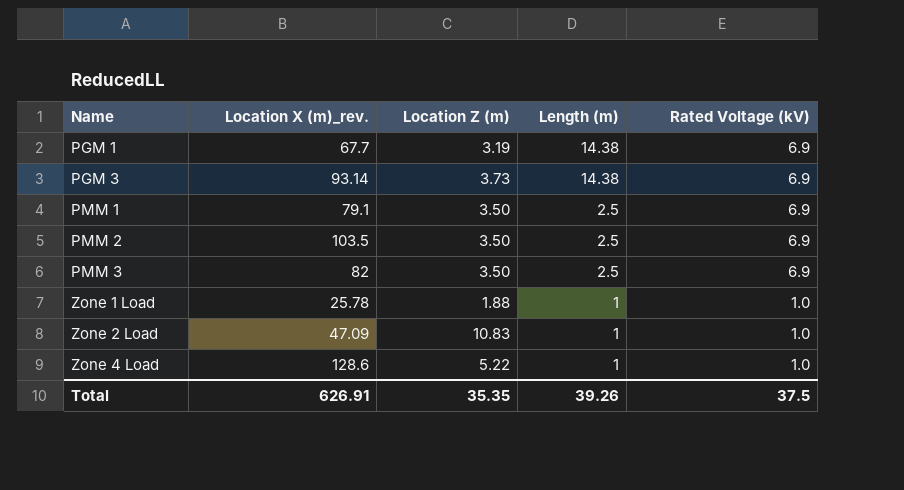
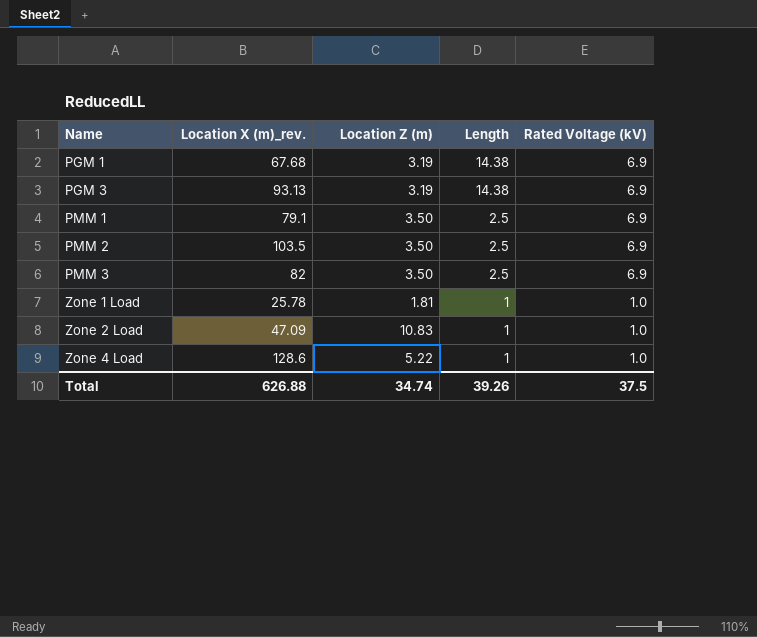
column name: Length (m) -> Length
PGM 1 | Location X (m)_rev.: 67.7 -> 67.68
PGM 3 | Location X (m)_rev.: 93.14 -> 93.13
PGM 3 | Location Z (m): 3.73 -> 3.19
Zone 1 Load | Location Z (m): 1.88 -> 1.81
Total | Location X (m)_rev.: 626.91 -> 626.88
Total | Location Z (m): 35.35 -> 34.74

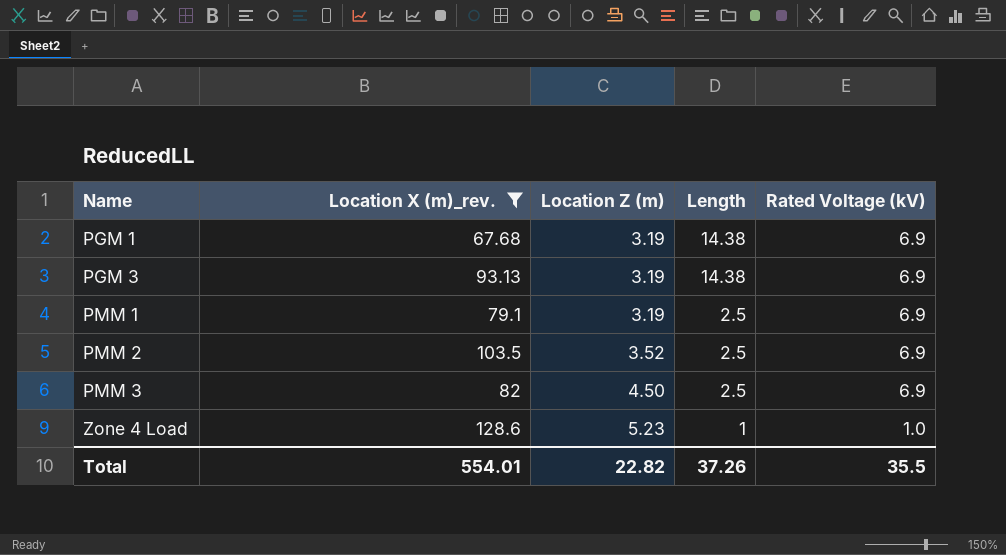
filter: none -> Location X (m)_rev. >= 67.68
PMM 1 | Location Z (m): 3.50 -> 3.19
PMM 2 | Location Z (m): 3.50 -> 3.52
PMM 3 | Location Z (m): 3.50 -> 4.50
Zone 4 Load | Location Z (m): 5.22 -> 5.23
Total | Location X (m)_rev.: 626.88 -> 554.01
Total | Location Z (m): 34.74 -> 22.82
Total | Length: 39.26 -> 37.26
Total | Rated Voltage (kV): 37.5 -> 35.5

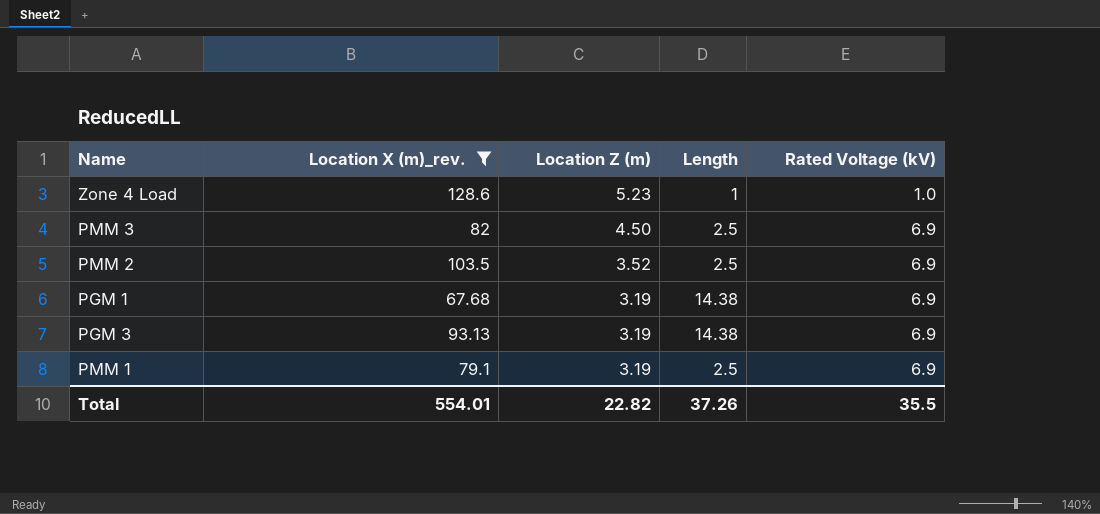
row order: Name ascending -> Location Z (m) descending

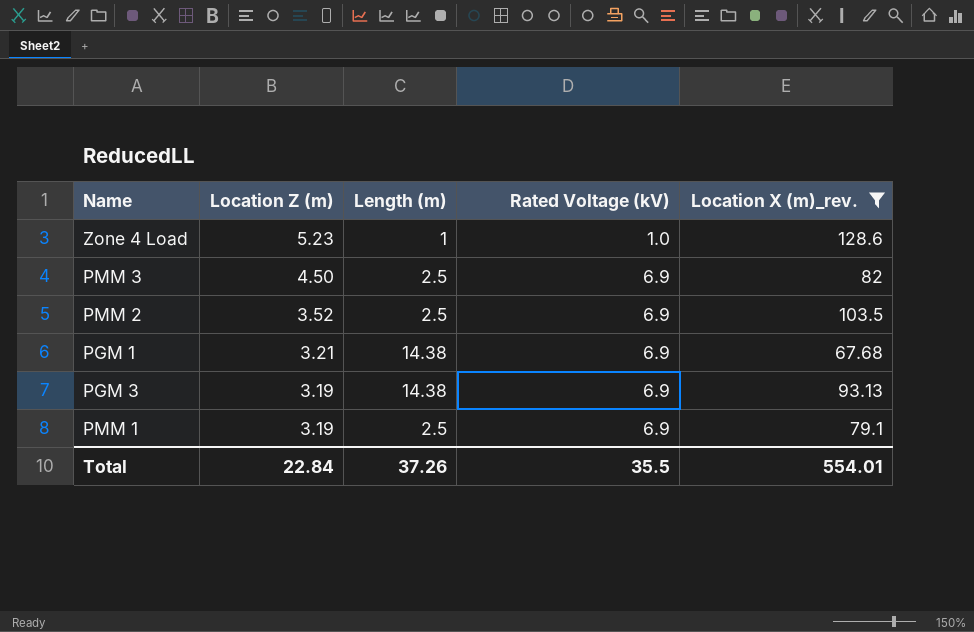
column name: Length -> Length (m)
column Location X (m)_rev. | position: 2 -> 5
PGM 1 | Location Z (m): 3.19 -> 3.21
Total | Location Z (m): 22.82 -> 22.84

